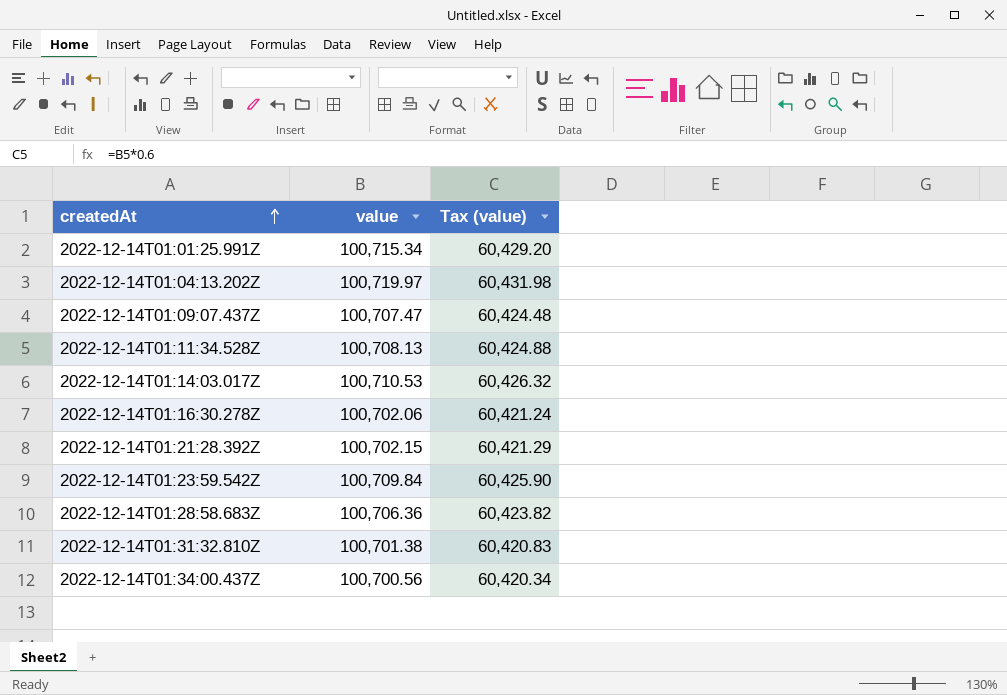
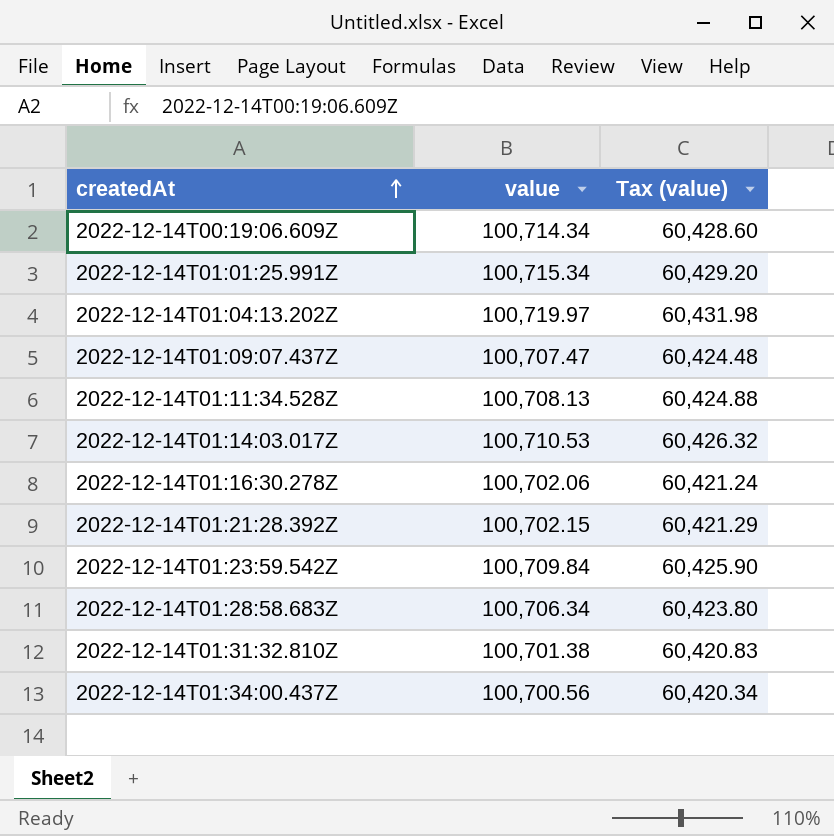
row 2022-12-14T00:19:06.609Z: none -> 100,714.34 | 60,428.60
2022-12-14T01:28:58.683Z | value: 100,706.36 -> 100,706.34
2022-12-14T01:28:58.683Z | Tax (value): 60,423.82 -> 60,423.80

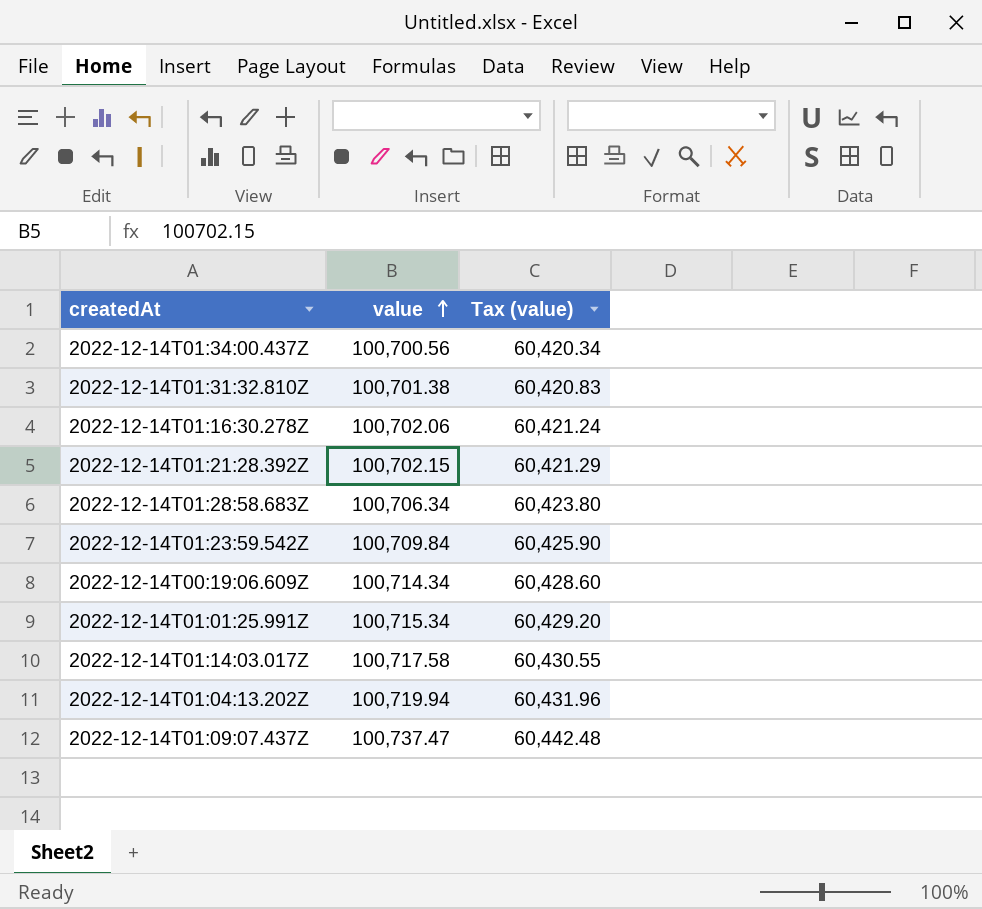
row order: createdAt ascending -> value ascending
row 2022-12-14T01:11:34.528Z: 100,708.13 | 60,424.88 -> none
2022-12-14T01:14:03.017Z | value: 100,710.53 -> 100,717.58
2022-12-14T01:14:03.017Z | Tax (value): 60,426.32 -> 60,430.55
2022-12-14T01:04:13.202Z | value: 100,719.97 -> 100,719.94
2022-12-14T01:04:13.202Z | Tax (value): 60,431.98 -> 60,431.96
2022-12-14T01:09:07.437Z | value: 100,707.47 -> 100,737.47
2022-12-14T01:09:07.437Z | Tax (value): 60,424.48 -> 60,442.48

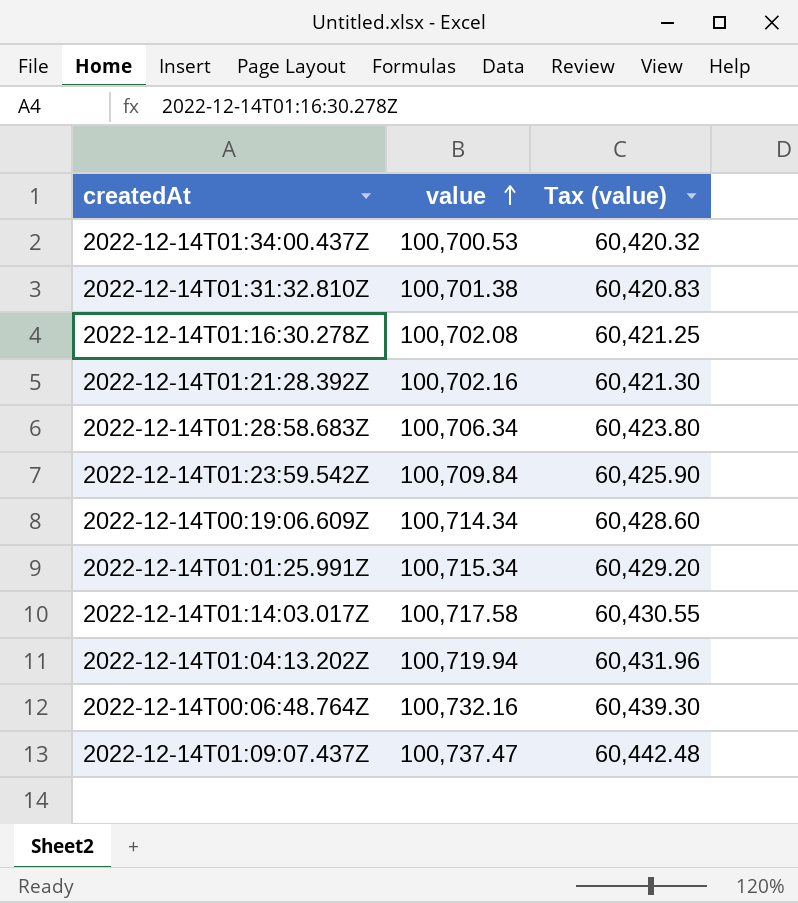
2022-12-14T01:34:00.437Z | value: 100,700.56 -> 100,700.53
2022-12-14T01:34:00.437Z | Tax (value): 60,420.34 -> 60,420.32
2022-12-14T01:16:30.278Z | value: 100,702.06 -> 100,702.08
2022-12-14T01:16:30.278Z | Tax (value): 60,421.24 -> 60,421.25
2022-12-14T01:21:28.392Z | value: 100,702.15 -> 100,702.16
2022-12-14T01:21:28.392Z | Tax (value): 60,421.29 -> 60,421.30
row 2022-12-14T00:06:48.764Z: none -> 100,732.16 | 60,439.30

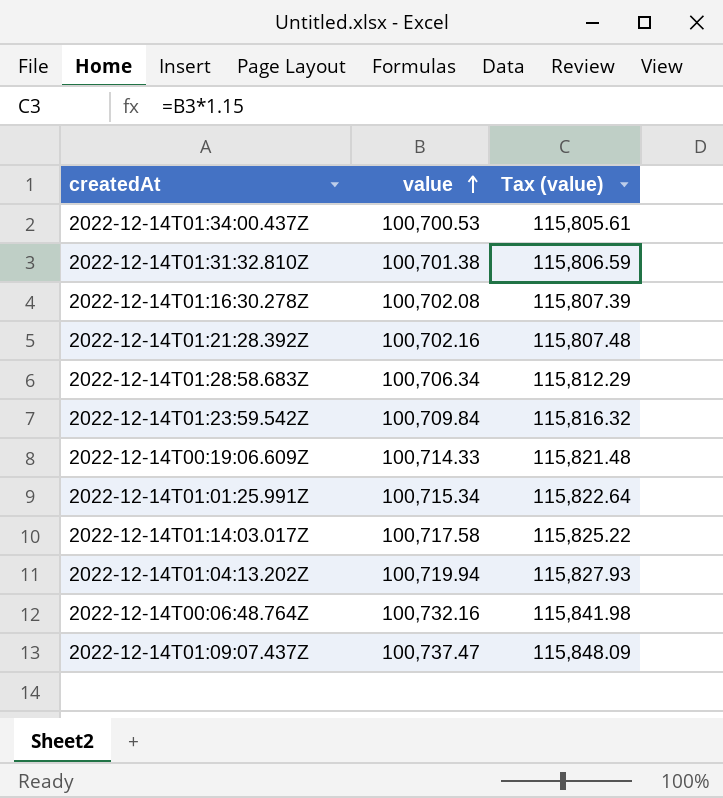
column Tax (value) | formula: [value] * 0.6 -> [value] * 1.15
2022-12-14T00:19:06.609Z | value: 100,714.34 -> 100,714.33

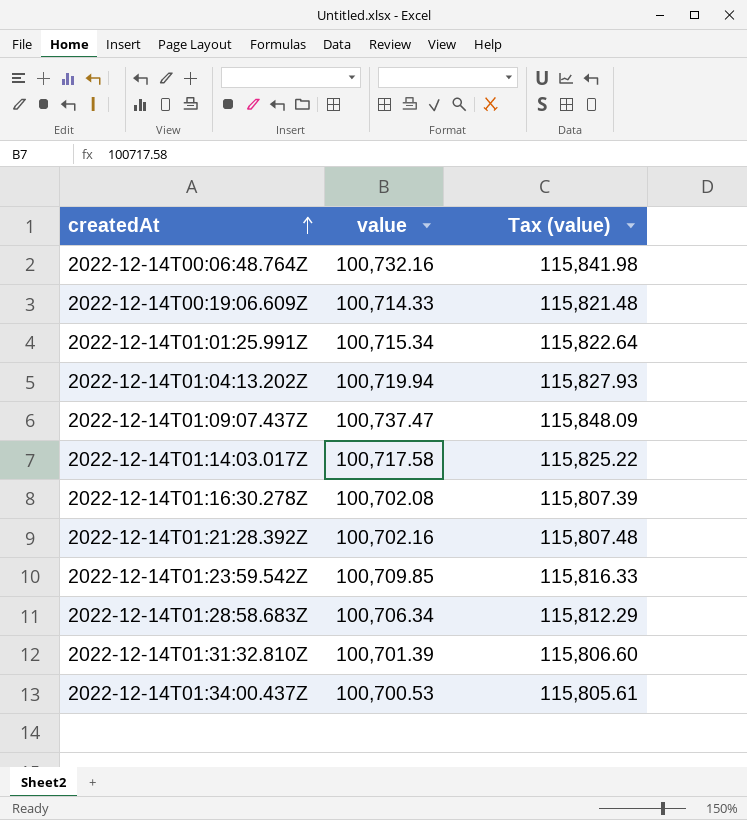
row order: value ascending -> createdAt ascending
2022-12-14T01:23:59.542Z | value: 100,709.84 -> 100,709.85
2022-12-14T01:23:59.542Z | Tax (value): 115,816.32 -> 115,816.33
2022-12-14T01:31:32.810Z | value: 100,701.38 -> 100,701.39
2022-12-14T01:31:32.810Z | Tax (value): 115,806.59 -> 115,806.60

